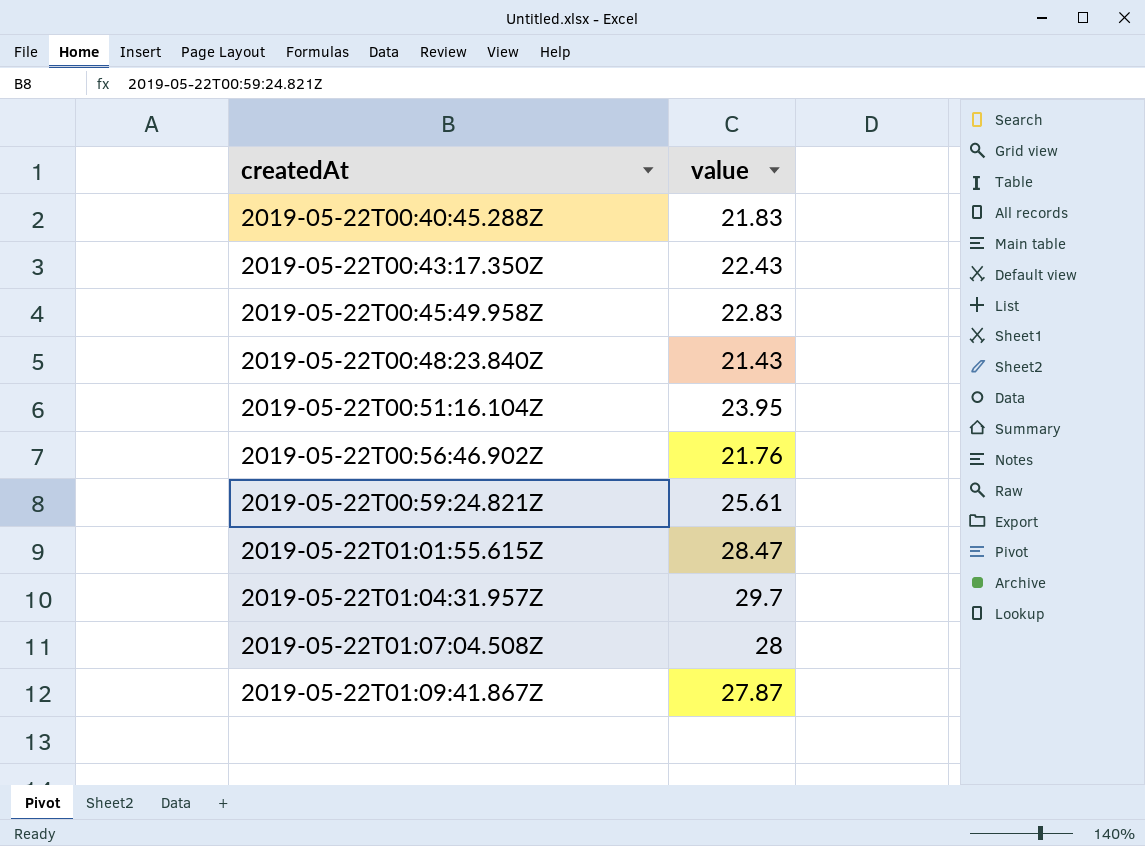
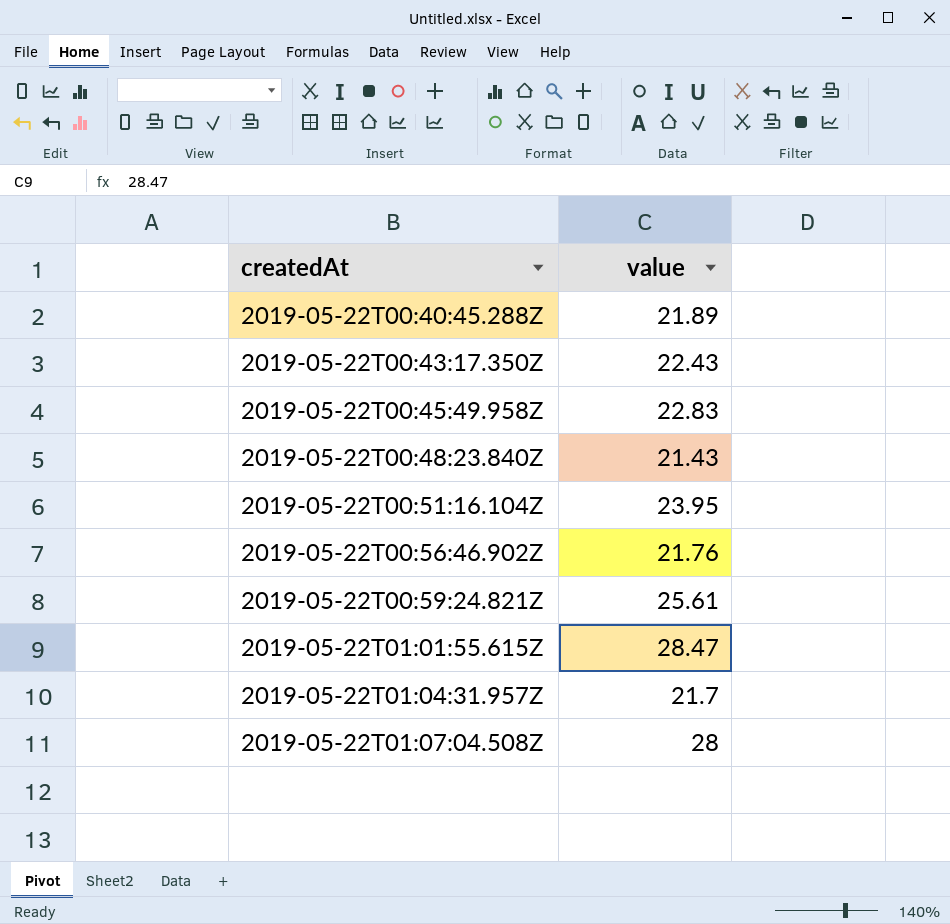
row 2019-05-22T01:09:41.867Z: 27.87 -> none
2019-05-22T00:40:45.288Z | value: 21.83 -> 21.89
2019-05-22T01:04:31.957Z | value: 29.7 -> 21.7

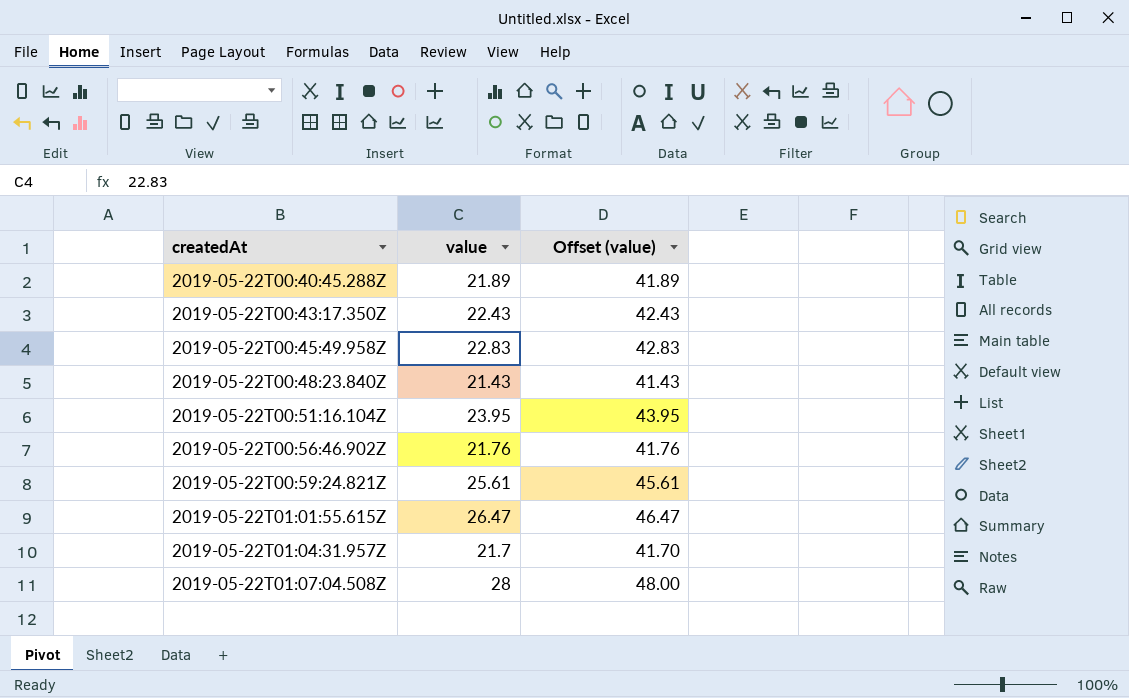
column Offset (value) | formula: none -> [value] + 20
2019-05-22T01:01:55.615Z | value: 28.47 -> 26.47

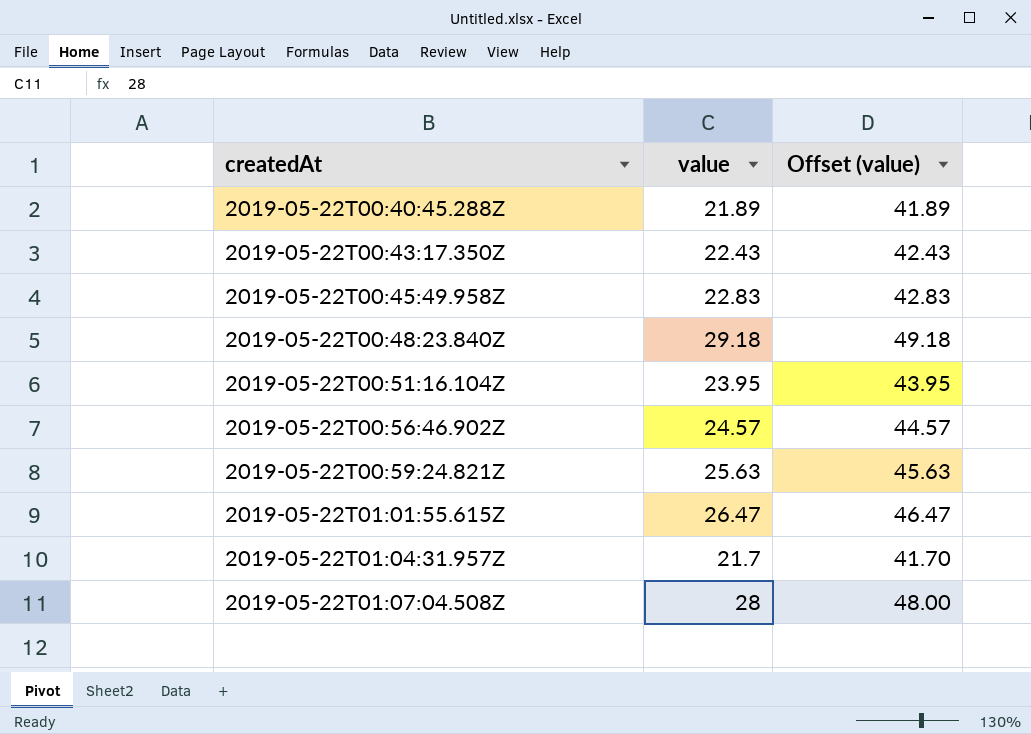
2019-05-22T00:48:23.840Z | value: 21.43 -> 29.18
2019-05-22T00:48:23.840Z | Offset (value): 41.43 -> 49.18
2019-05-22T00:56:46.902Z | value: 21.76 -> 24.57
2019-05-22T00:56:46.902Z | Offset (value): 41.76 -> 44.57
2019-05-22T00:59:24.821Z | value: 25.61 -> 25.63
2019-05-22T00:59:24.821Z | Offset (value): 45.61 -> 45.63

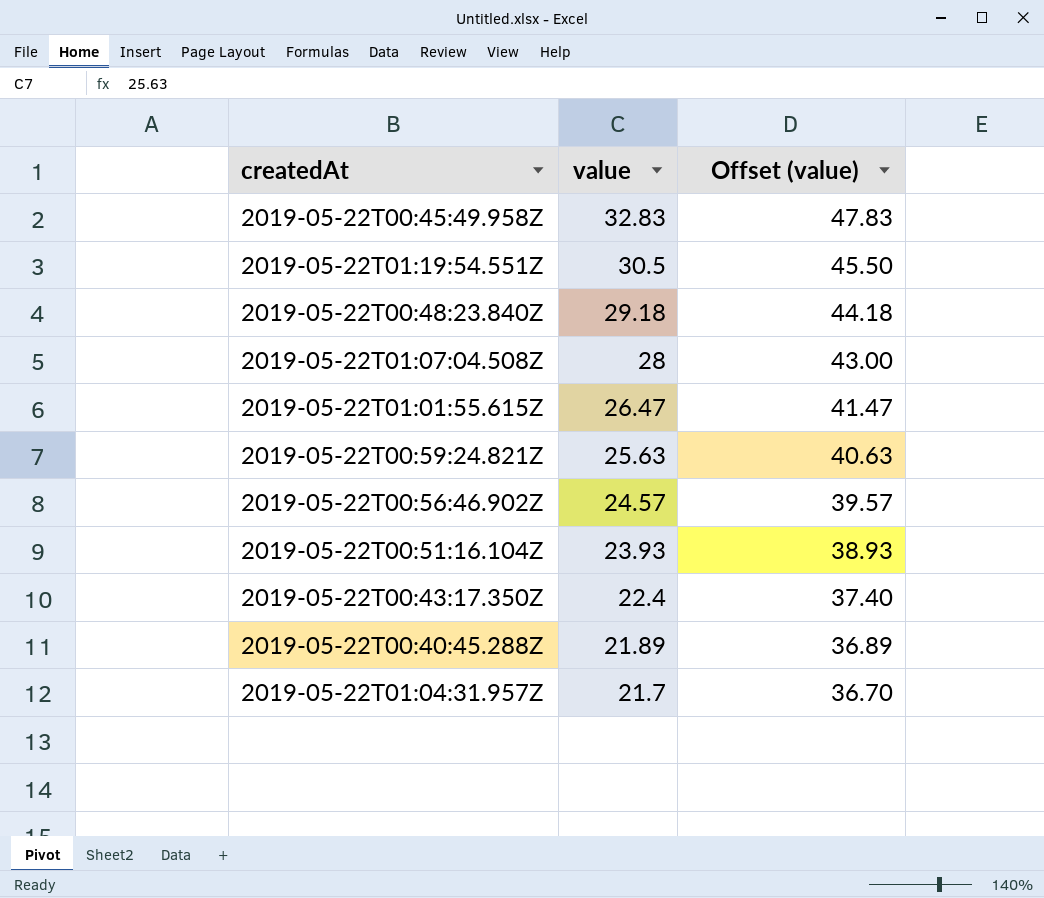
row order: createdAt ascending -> value descending
column Offset (value) | formula: [value] + 20 -> [value] + 15
2019-05-22T00:45:49.958Z | value: 22.83 -> 32.83
row 2019-05-22T01:19:54.551Z: none -> 30.5 | 45.50
2019-05-22T00:51:16.104Z | value: 23.95 -> 23.93
2019-05-22T00:43:17.350Z | value: 22.43 -> 22.4

